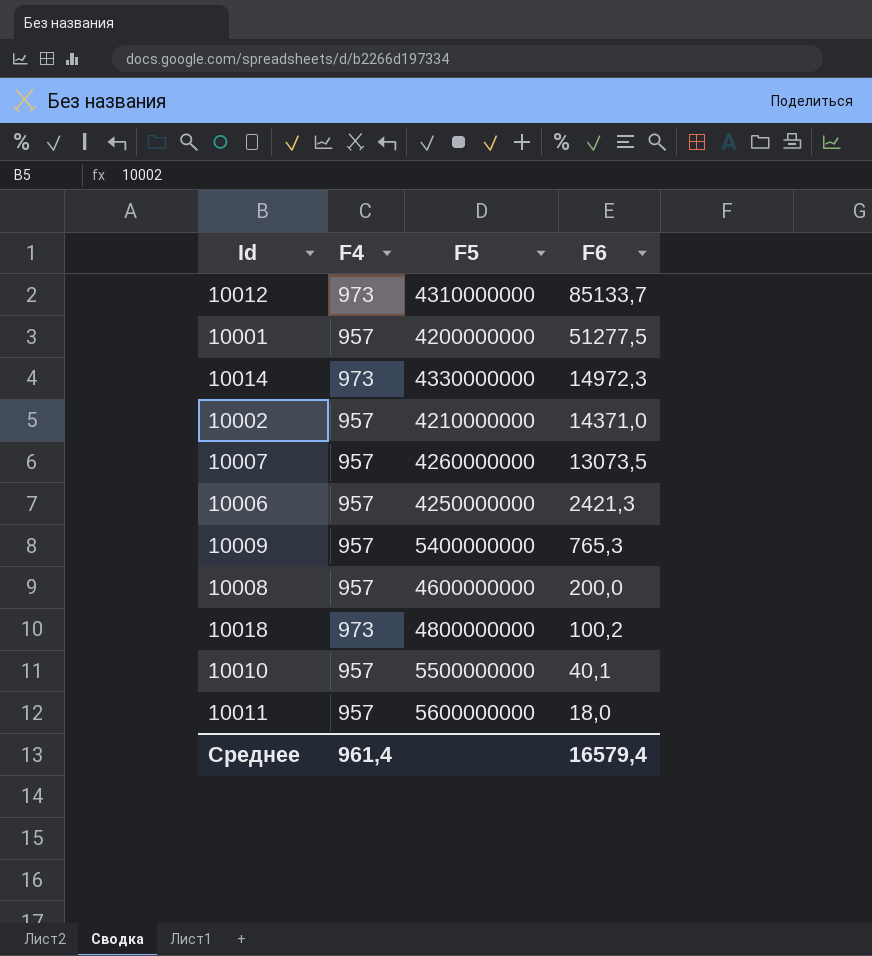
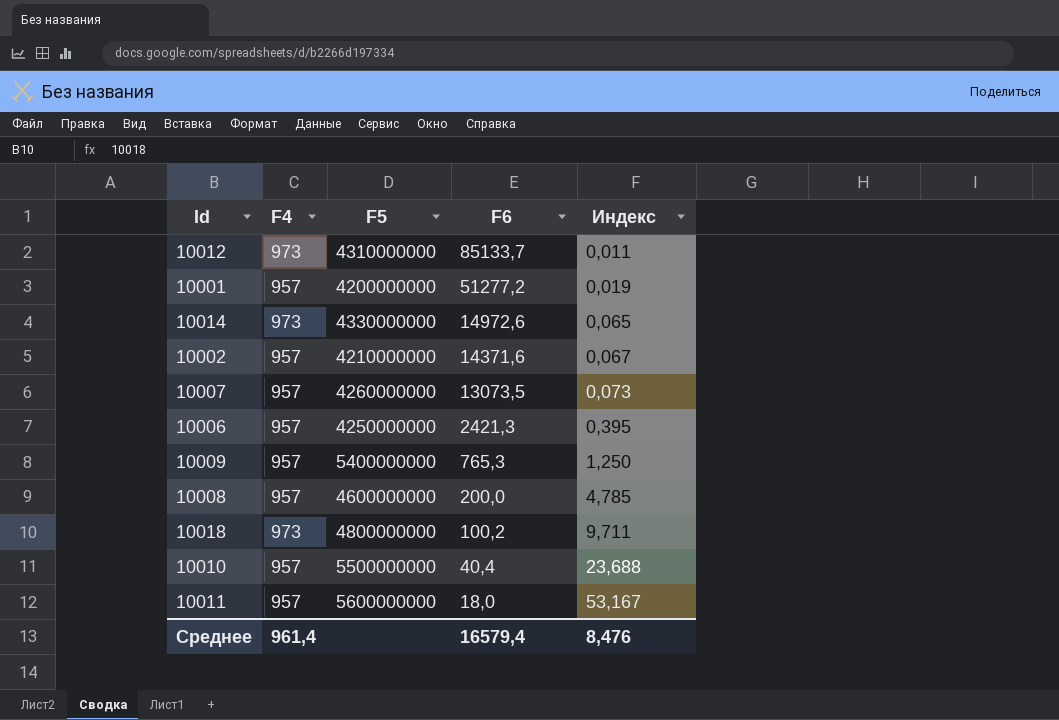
column Индекс | formula: none -> [F4] / [F6]
10001 | F6: 51277,5 -> 51277,2
10014 | F6: 14972,3 -> 14972,6
10002 | F6: 14371,0 -> 14371,6
10010 | F6: 40,1 -> 40,4

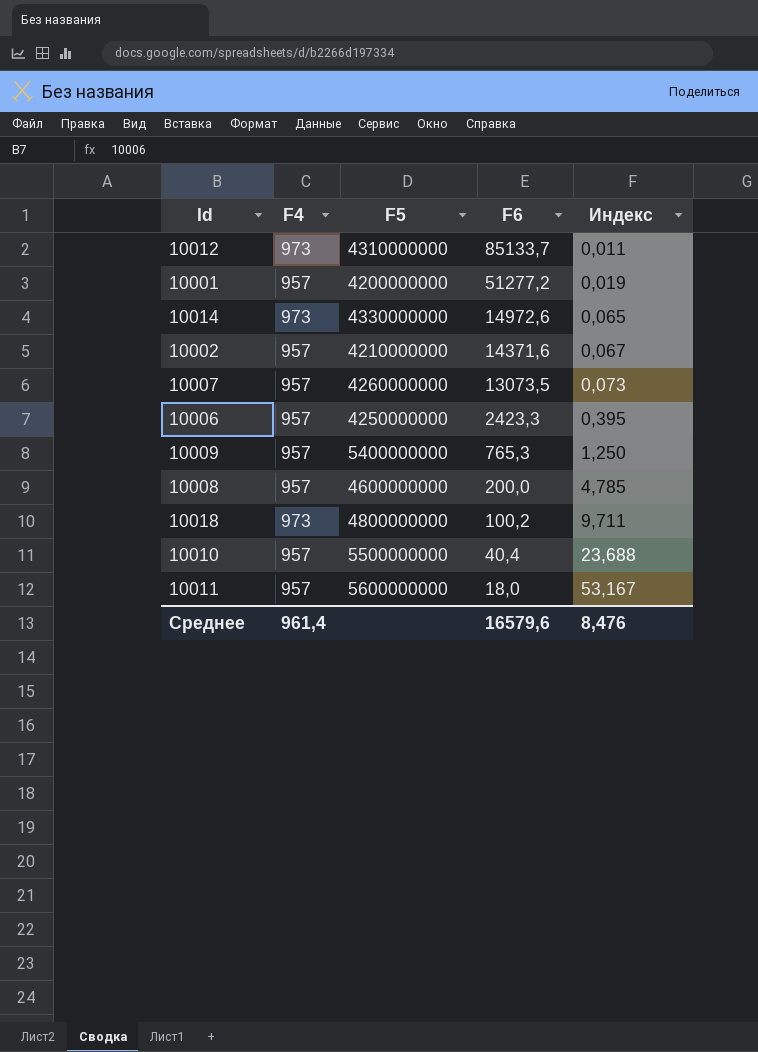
10006 | F6: 2421,3 -> 2423,3
Среднее | F6: 16579,4 -> 16579,6

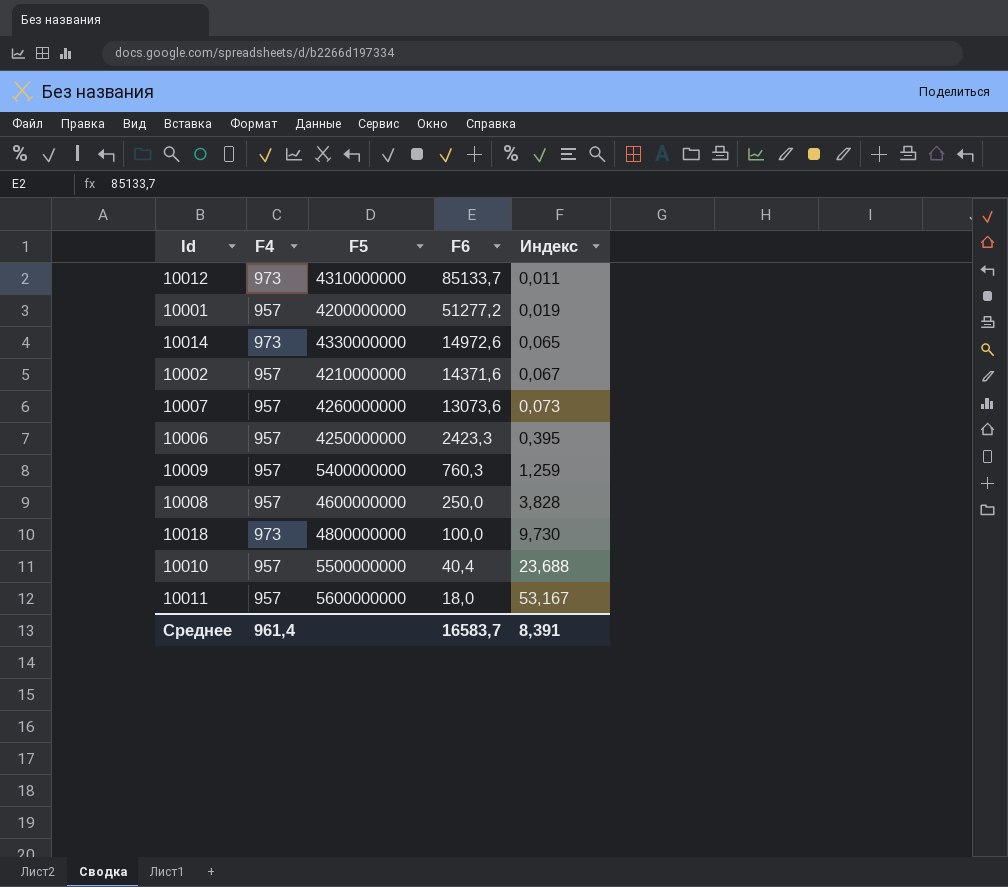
10007 | F6: 13073,5 -> 13073,6
10009 | F6: 765,3 -> 760,3
10009 | Индекс: 1,250 -> 1,259
10008 | F6: 200,0 -> 250,0
10008 | Индекс: 4,785 -> 3,828
10018 | F6: 100,2 -> 100,0
10018 | Индекс: 9,711 -> 9,730
Среднее | F6: 16579,6 -> 16583,7
Среднее | Индекс: 8,476 -> 8,391

